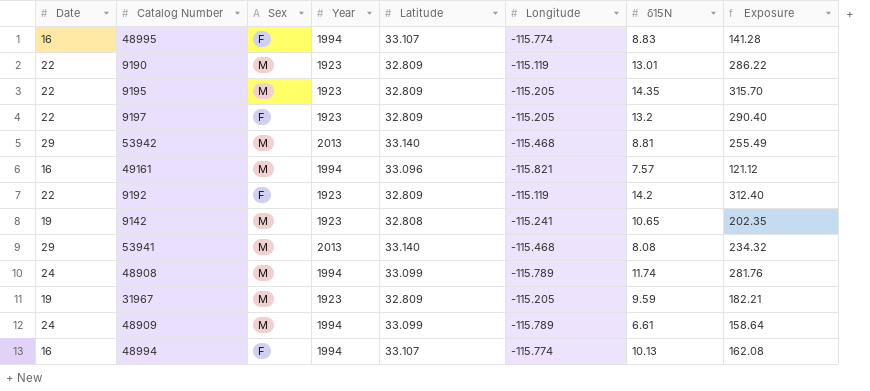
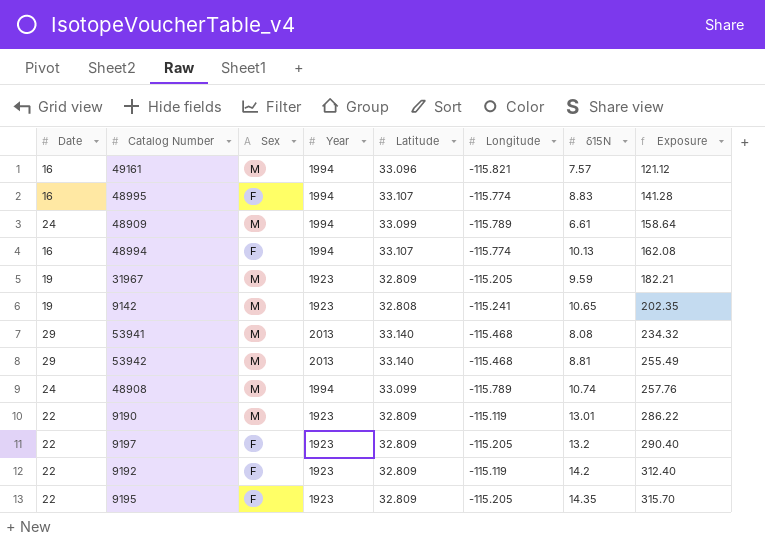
row order: none -> Exposure ascending
48908 | δ15N: 11.74 -> 10.74
48908 | Exposure: 281.76 -> 257.76
9195 | Sex: M -> F

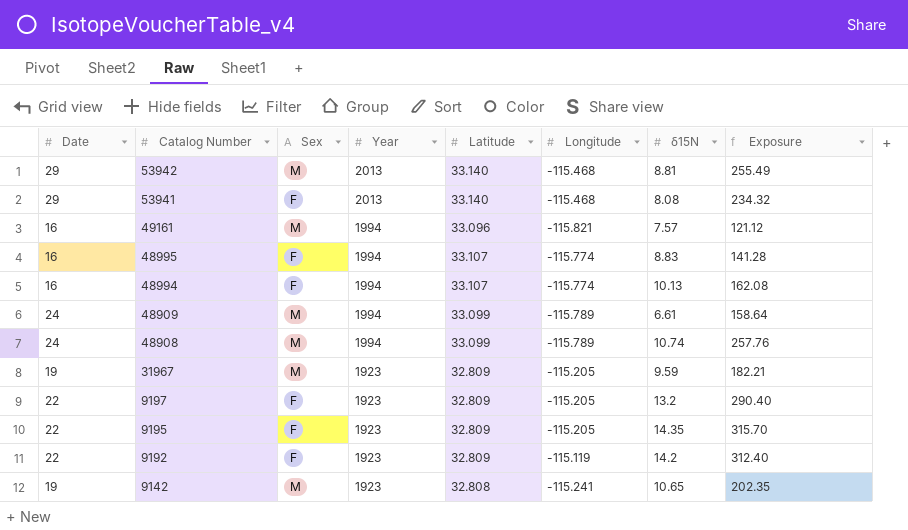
row order: Exposure ascending -> Catalog Number descending
row 9190: 22 | M | 1923 | 32.809 | -115.119 | 13.01 | 286.22 -> none
53941 | Sex: M -> F

